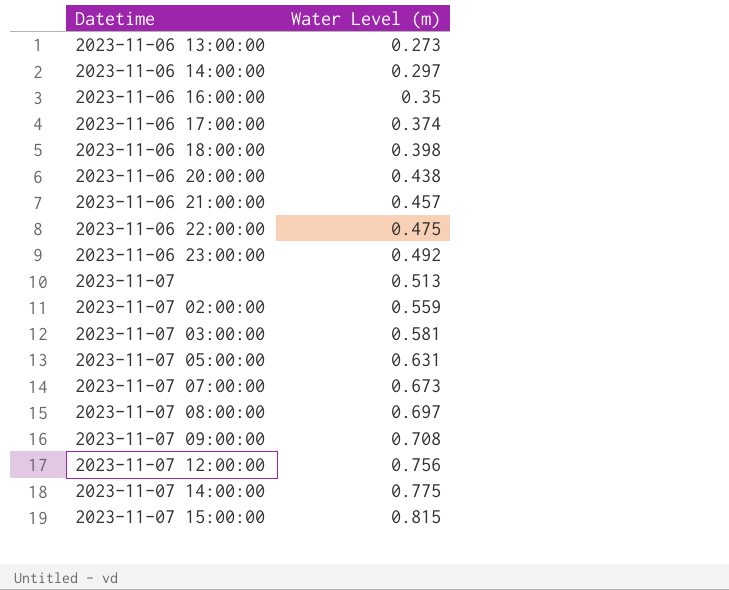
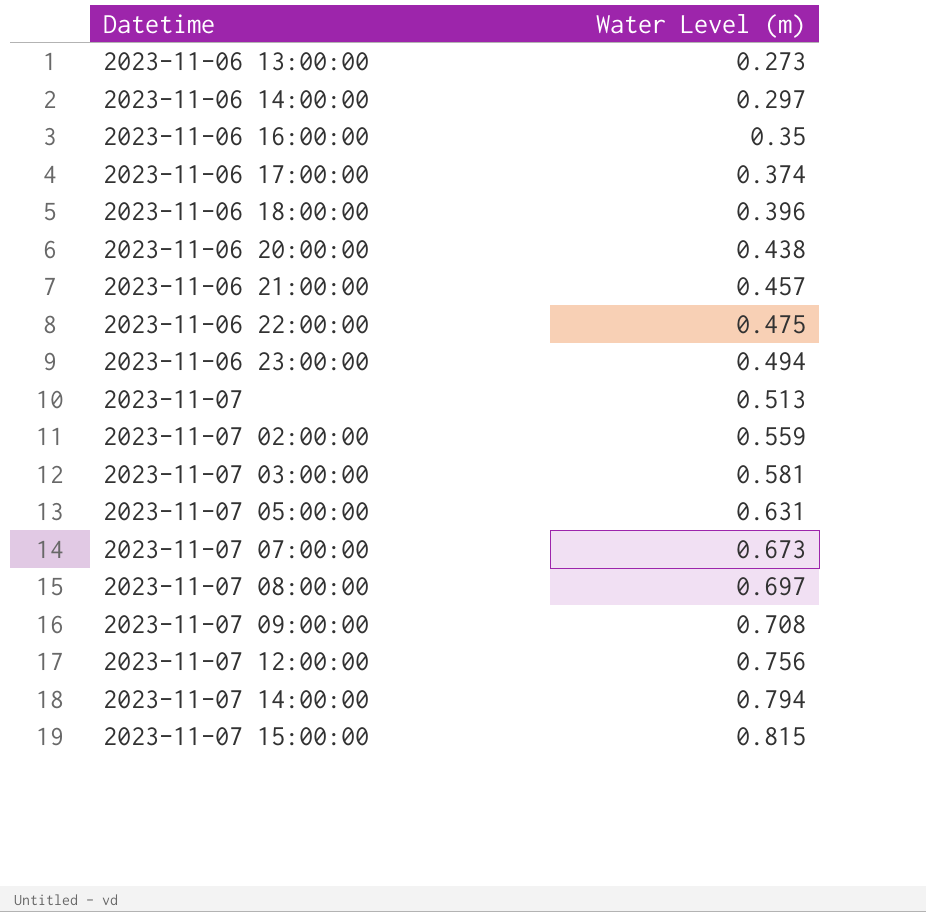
2023-11-06 18:00:00 | Water Level (m): 0.398 -> 0.396
2023-11-06 23:00:00 | Water Level (m): 0.492 -> 0.494
2023-11-07 14:00:00 | Water Level (m): 0.775 -> 0.794

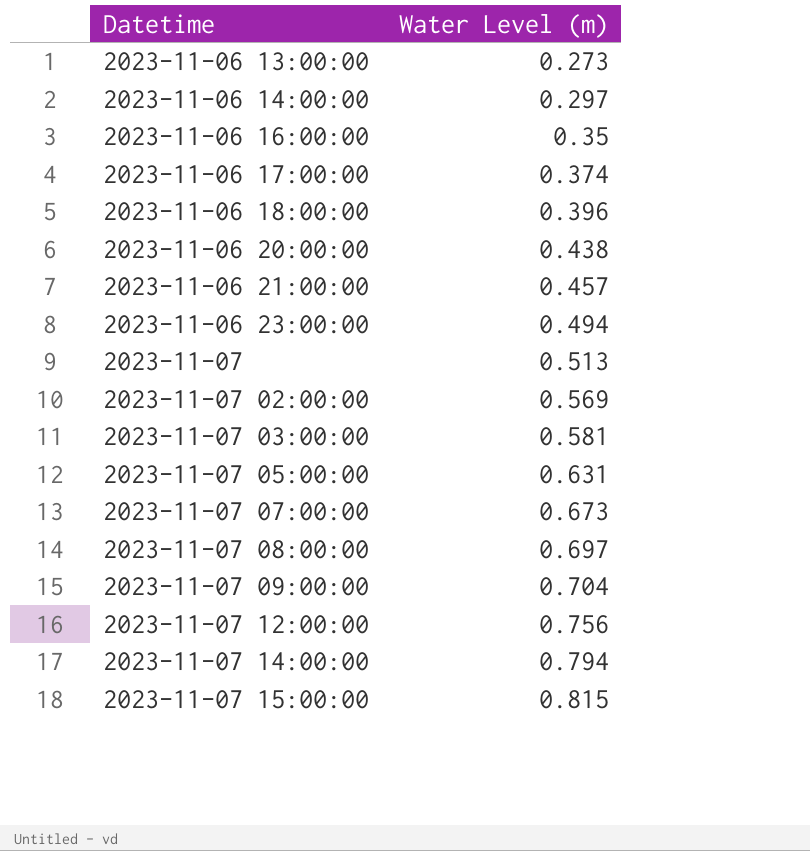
row 2023-11-06 22:00:00: 0.475 -> none
2023-11-07 02:00:00 | Water Level (m): 0.559 -> 0.569
2023-11-07 09:00:00 | Water Level (m): 0.708 -> 0.704

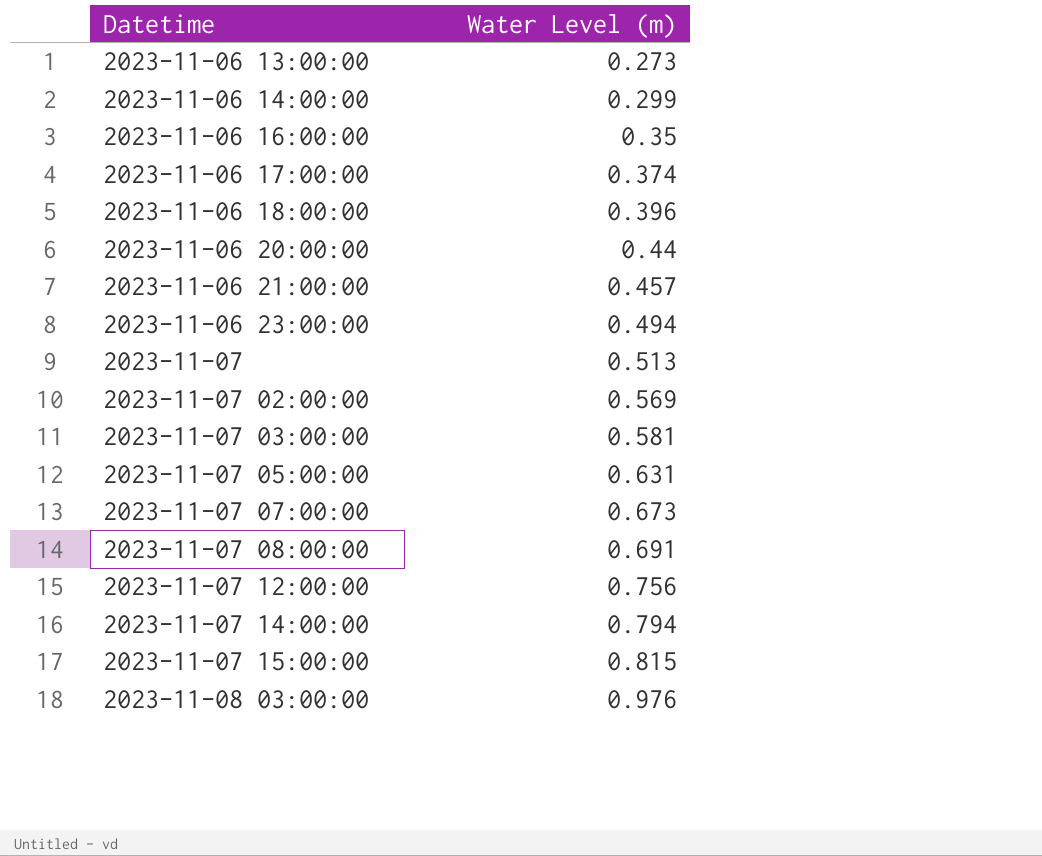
row 2023-11-07 09:00:00: 0.704 -> none
2023-11-06 14:00:00 | Water Level (m): 0.297 -> 0.299
2023-11-06 20:00:00 | Water Level (m): 0.438 -> 0.44
2023-11-07 08:00:00 | Water Level (m): 0.697 -> 0.691
row 2023-11-08 03:00:00: none -> 0.976

